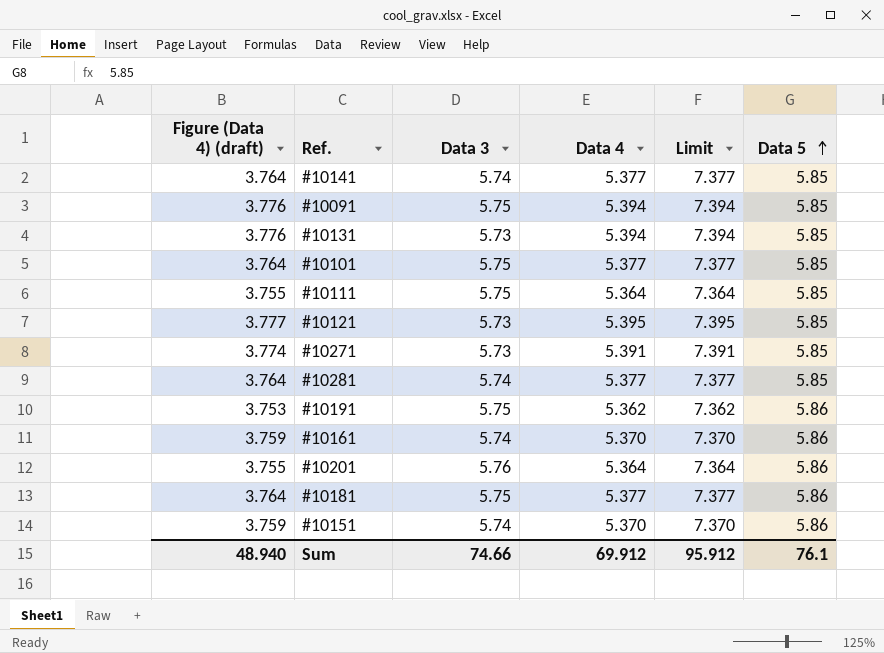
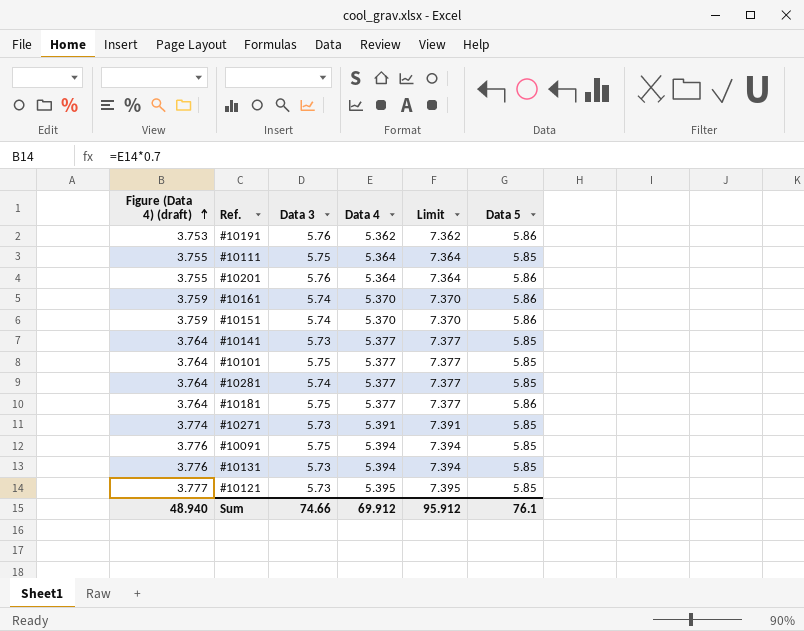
row order: Data 5 ascending -> Figure (Data 4) (draft) ascending
#10191 | Data 3: 5.75 -> 5.76
#10141 | Data 3: 5.74 -> 5.73

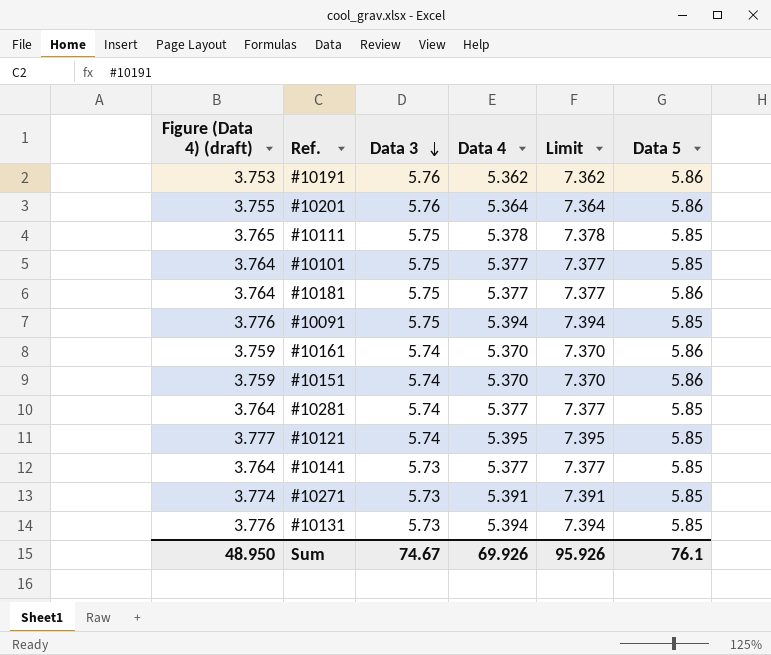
row order: Figure (Data 4) (draft) ascending -> Data 3 descending
#10111 | Figure (Data 4) (draft): 3.755 -> 3.765
#10111 | Data 4: 5.364 -> 5.378
#10111 | Limit: 7.364 -> 7.378
#10121 | Data 3: 5.73 -> 5.74
Sum | Figure (Data 4) (draft): 48.940 -> 48.950
Sum | Data 3: 74.66 -> 74.67
Sum | Data 4: 69.912 -> 69.926
Sum | Limit: 95.912 -> 95.926

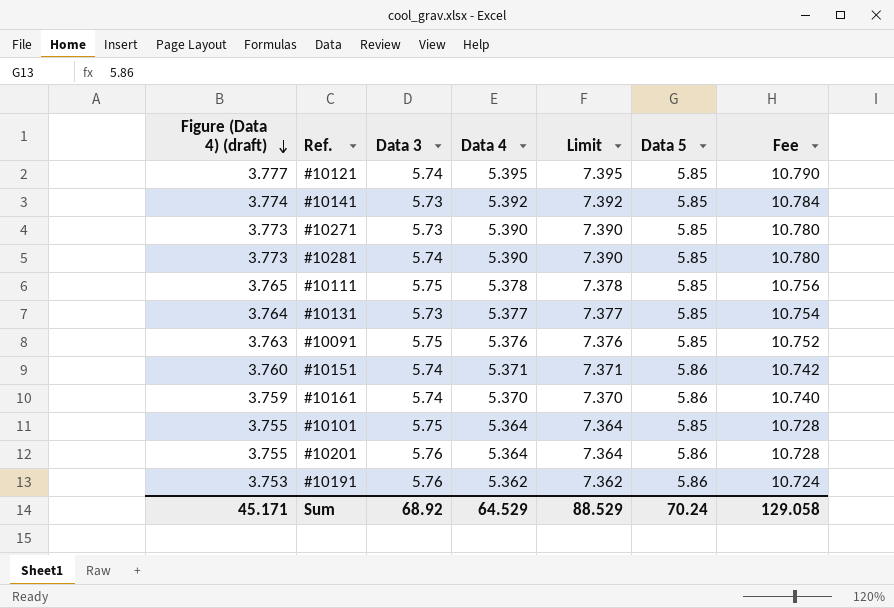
row order: Data 3 descending -> Figure (Data 4) (draft) descending
column Fee | formula: none -> [Data 4] * 2
row #10181: 3.764 | 5.75 | 5.377 | 7.377 | 5.86 -> none
#10141 | Figure (Data 4) (draft): 3.764 -> 3.774
#10141 | Data 4: 5.377 -> 5.392
#10141 | Limit: 7.377 -> 7.392
#10271 | Figure (Data 4) (draft): 3.774 -> 3.773
#10271 | Data 4: 5.391 -> 5.390
#10271 | Limit: 7.391 -> 7.390
#10281 | Figure (Data 4) (draft): 3.764 -> 3.773
#10281 | Data 4: 5.377 -> 5.390
#10281 | Limit: 7.377 -> 7.390
#10131 | Figure (Data 4) (draft): 3.776 -> 3.764
#10131 | Data 4: 5.394 -> 5.377
#10131 | Limit: 7.394 -> 7.377
#10091 | Figure (Data 4) (draft): 3.776 -> 3.763
#10091 | Data 4: 5.394 -> 5.376
#10091 | Limit: 7.394 -> 7.376
#10151 | Figure (Data 4) (draft): 3.759 -> 3.760
#10151 | Data 4: 5.370 -> 5.371
#10151 | Limit: 7.370 -> 7.371
#10101 | Figure (Data 4) (draft): 3.764 -> 3.755
#10101 | Data 4: 5.377 -> 5.364
#10101 | Limit: 7.377 -> 7.364
Sum | Figure (Data 4) (draft): 48.950 -> 45.171
Sum | Data 3: 74.67 -> 68.92
Sum | Data 4: 69.926 -> 64.529
Sum | Limit: 95.926 -> 88.529
Sum | Data 5: 76.1 -> 70.24

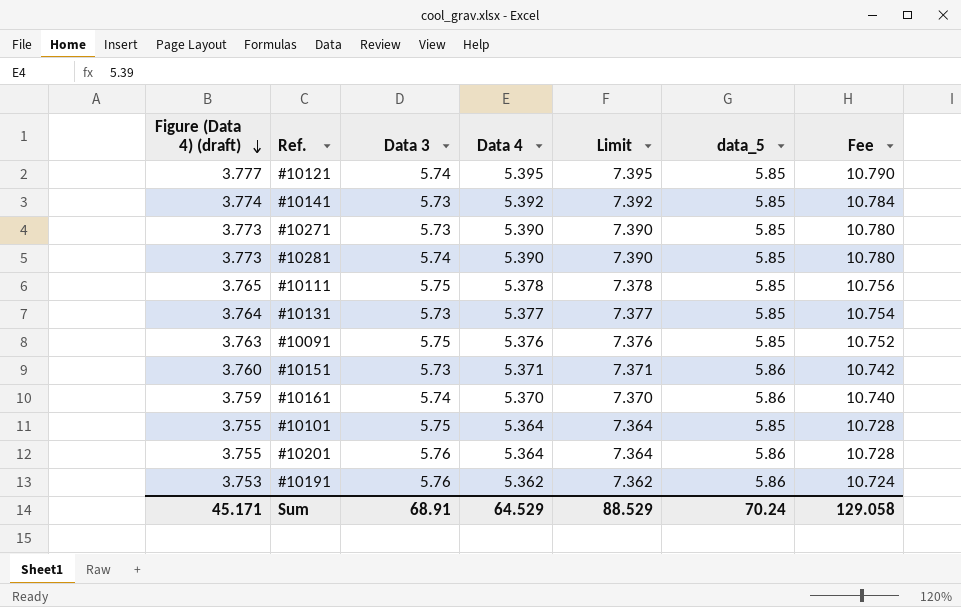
column name: Data 5 -> data_5
#10151 | Data 3: 5.74 -> 5.73
Sum | Data 3: 68.92 -> 68.91

